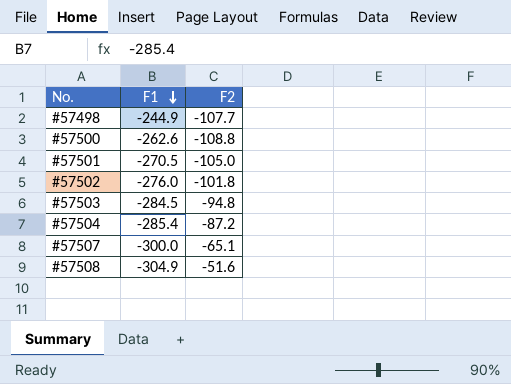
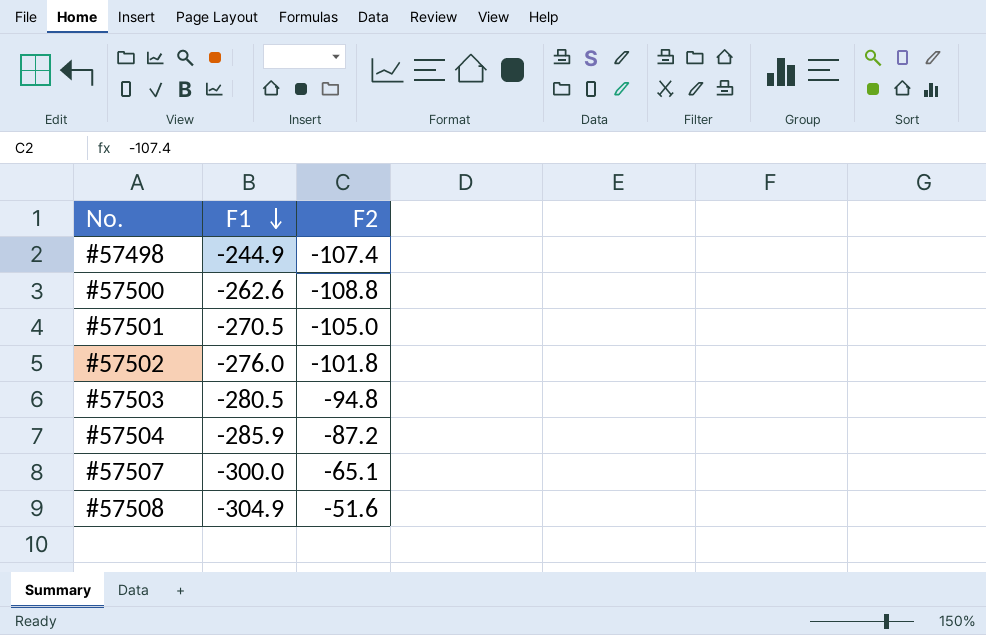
#57498 | F2: -107.7 -> -107.4
#57503 | F1: -284.5 -> -280.5
#57504 | F1: -285.4 -> -285.9

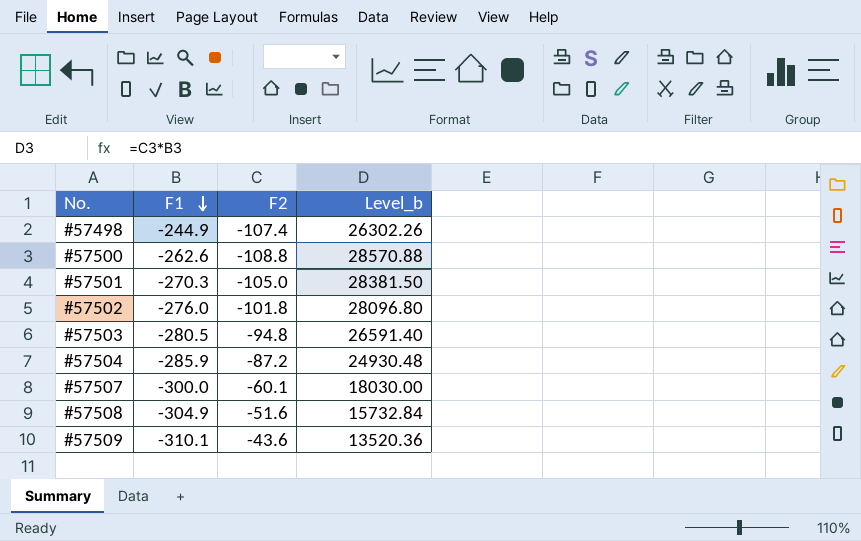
column Level_b | formula: none -> [F1] * [F2]
#57501 | F1: -270.5 -> -270.3
#57507 | F2: -65.1 -> -60.1
row #57509: none -> -310.1 | -43.6 | 13520.36

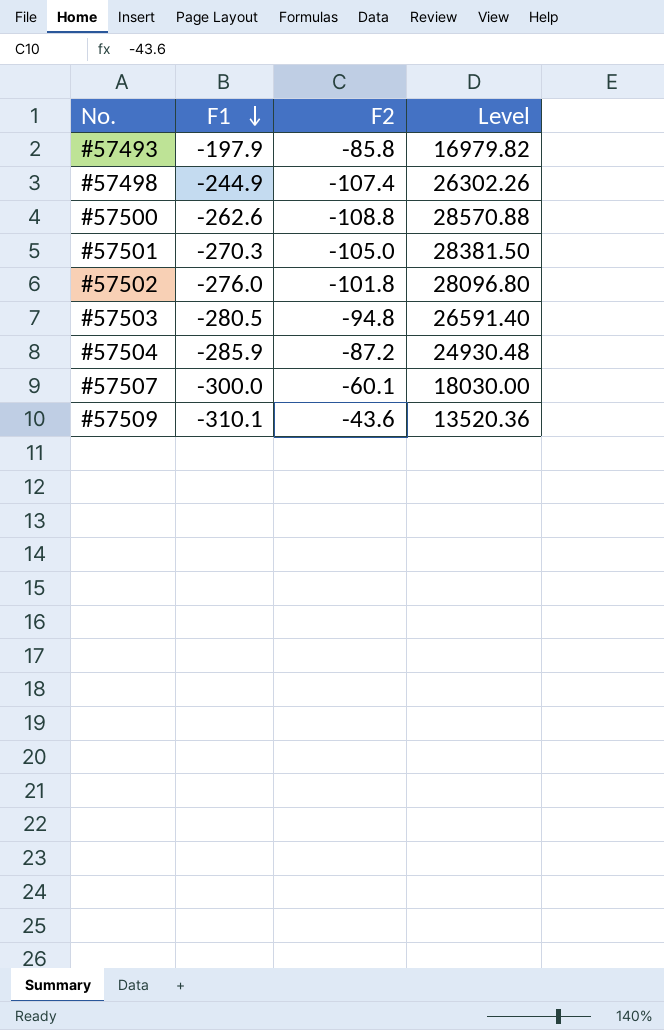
column name: Level_b -> Level
row #57508: -304.9 | -51.6 | 15732.84 -> none
row #57493: none -> -197.9 | -85.8 | 16979.82

